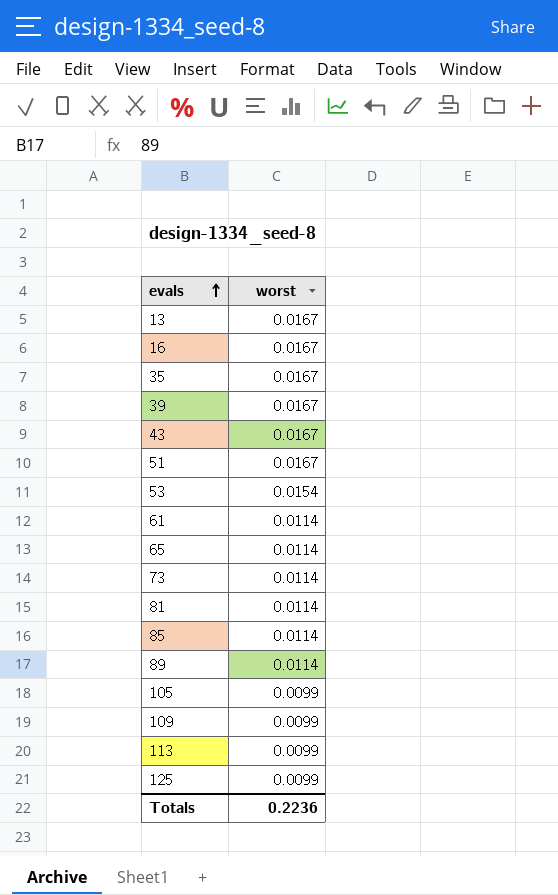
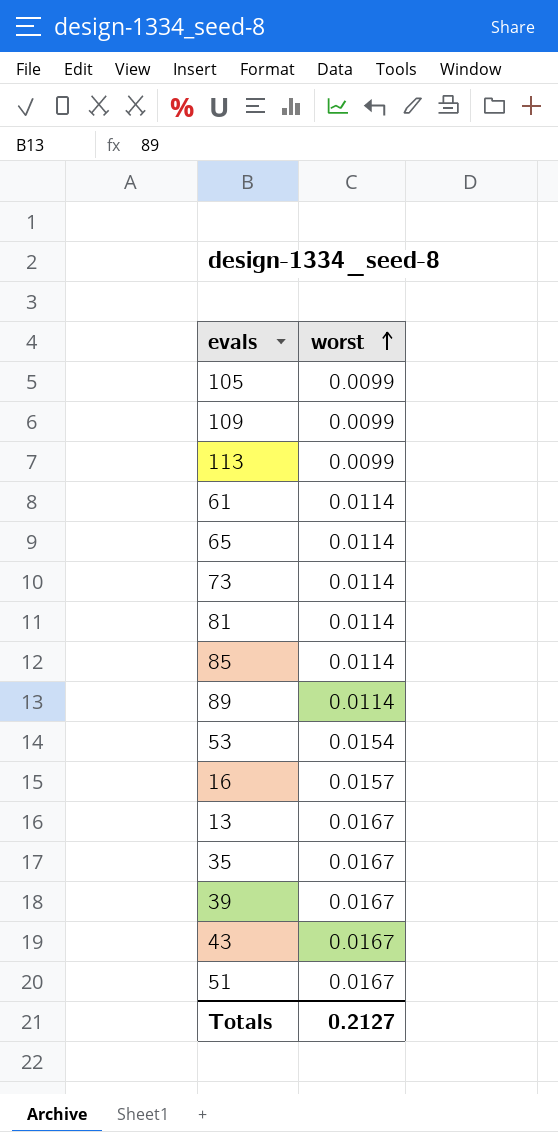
row order: evals ascending -> worst ascending
row 125: 0.0099 -> none
16 | worst: 0.0167 -> 0.0157
Totals | worst: 0.2236 -> 0.2127

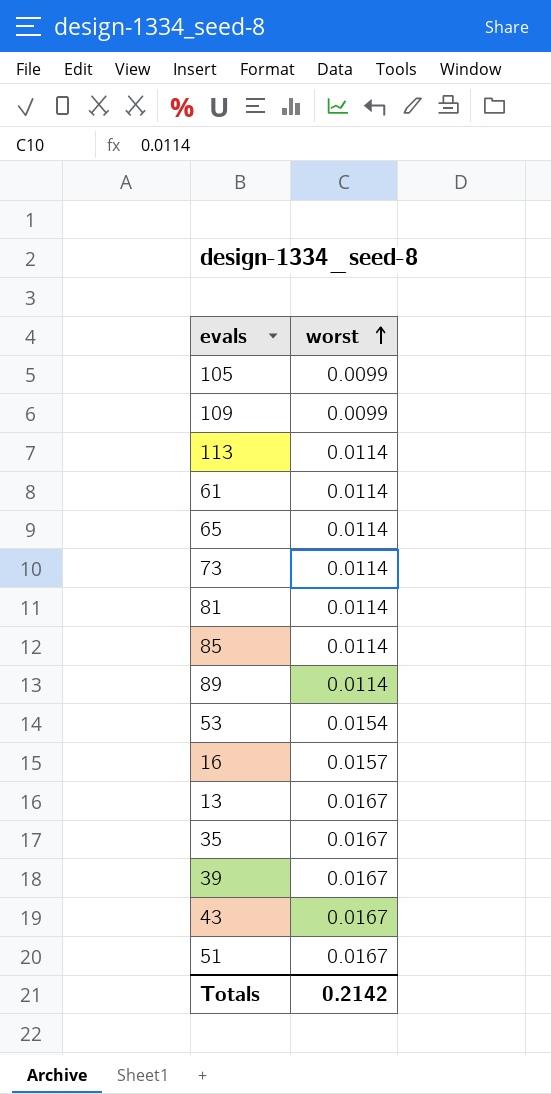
113 | worst: 0.0099 -> 0.0114
Totals | worst: 0.2127 -> 0.2142

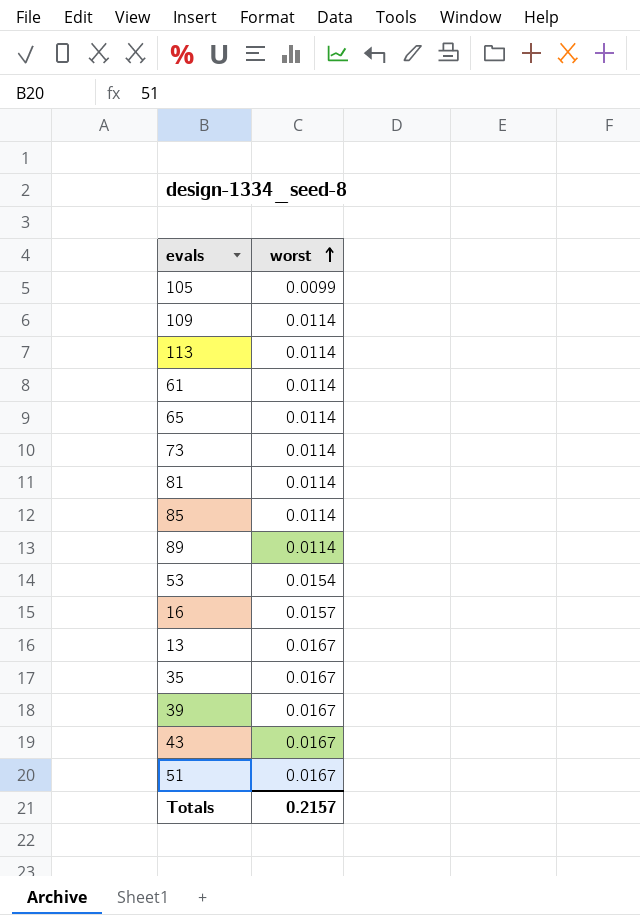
109 | worst: 0.0099 -> 0.0114
Totals | worst: 0.2142 -> 0.2157

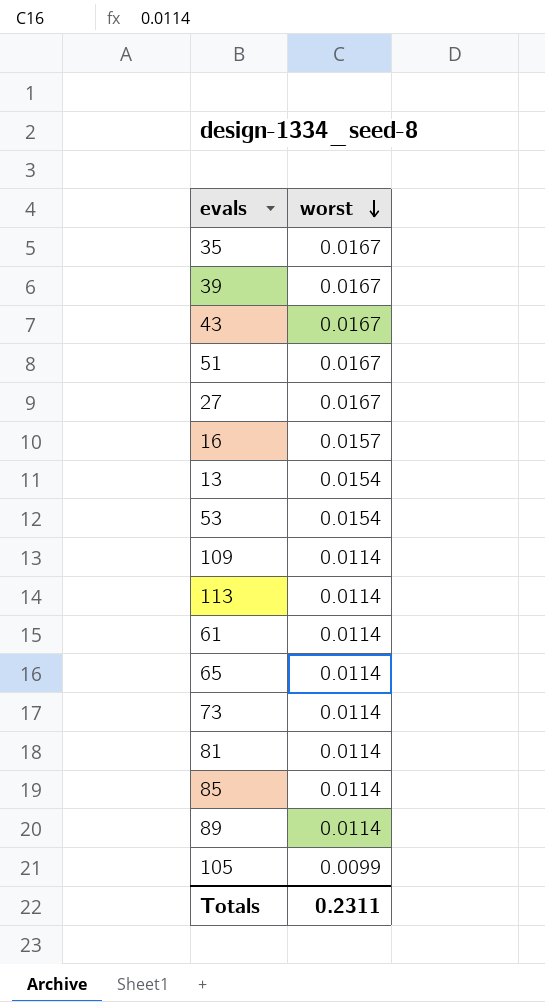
row order: worst ascending -> worst descending
row 27: none -> 0.0167
13 | worst: 0.0167 -> 0.0154
Totals | worst: 0.2157 -> 0.2311

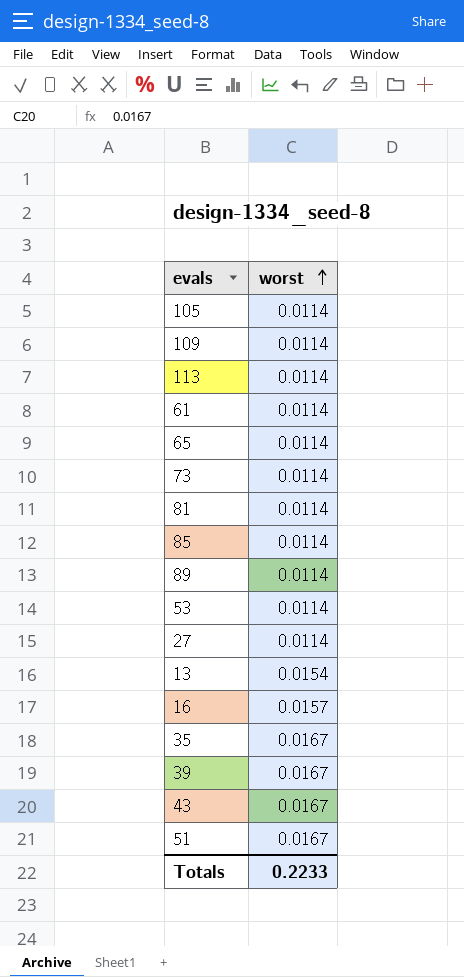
row order: worst descending -> worst ascending
105 | worst: 0.0099 -> 0.0114
53 | worst: 0.0154 -> 0.0114
27 | worst: 0.0167 -> 0.0114
Totals | worst: 0.2311 -> 0.2233

